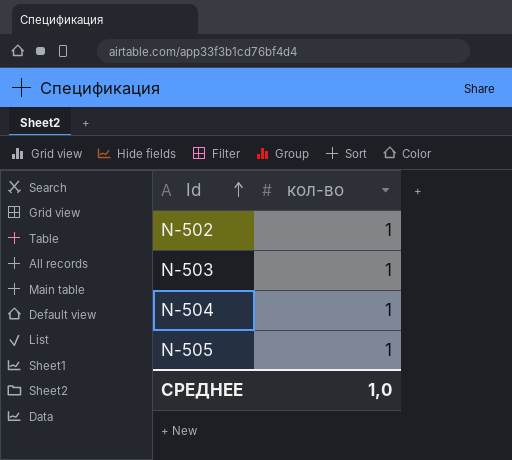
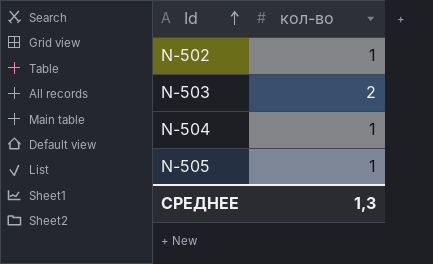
N-503 | кол-во: 1 -> 2
СРЕДНЕЕ | кол-во: 1,0 -> 1,3

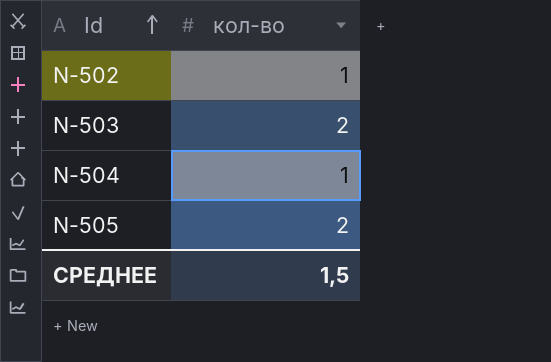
N-505 | кол-во: 1 -> 2
СРЕДНЕЕ | кол-во: 1,3 -> 1,5

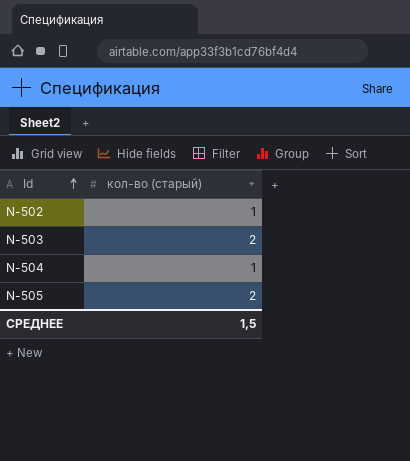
column name: кол-во -> кол-во (старый)

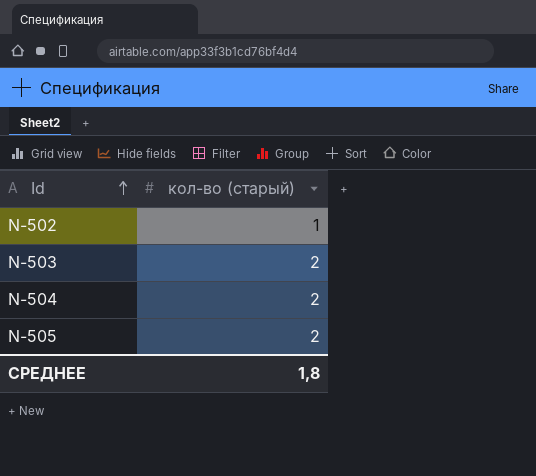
N-504 | кол-во (старый): 1 -> 2
СРЕДНЕЕ | кол-во (старый): 1,5 -> 1,8

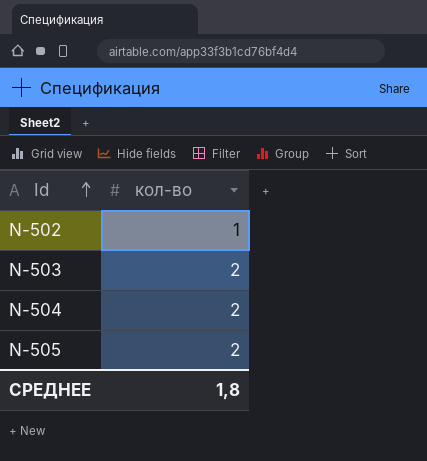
column name: кол-во (старый) -> кол-во

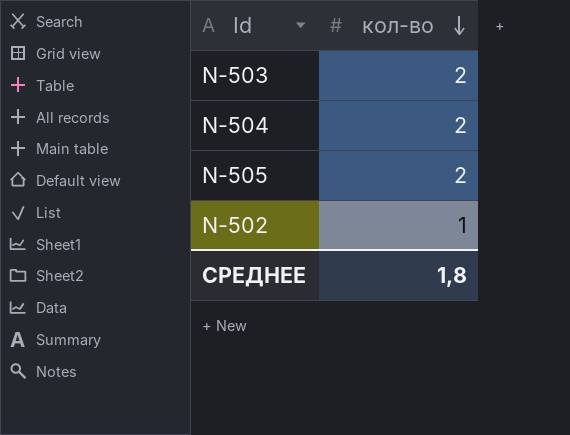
row order: Id ascending -> кол-во descending

